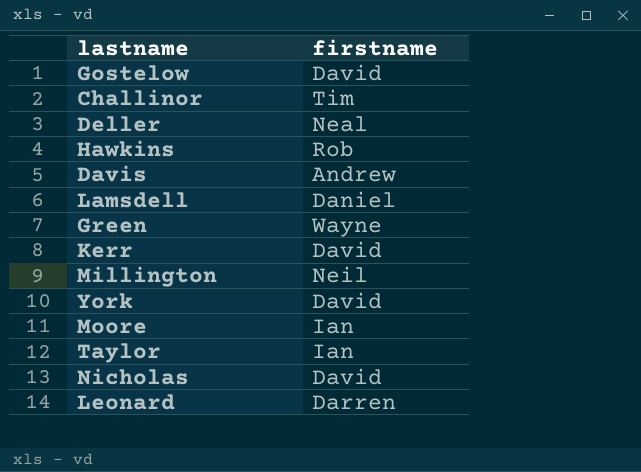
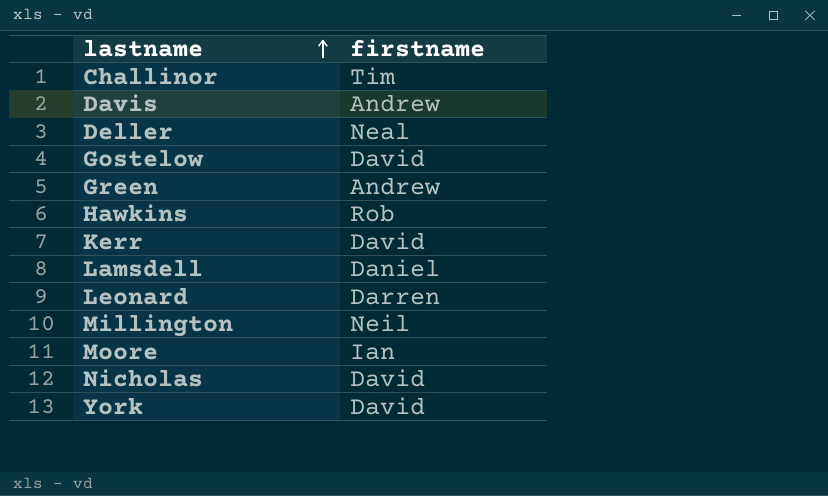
row order: none -> lastname ascending
row Taylor: Ian -> none
Green | firstname: Wayne -> Andrew

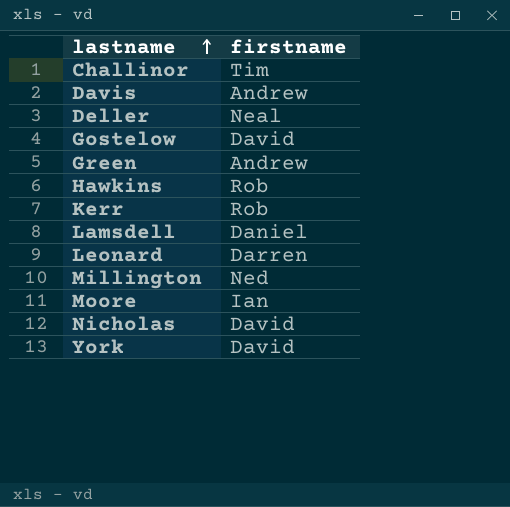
Kerr | firstname: David -> Rob
Millington | firstname: Neil -> Ned

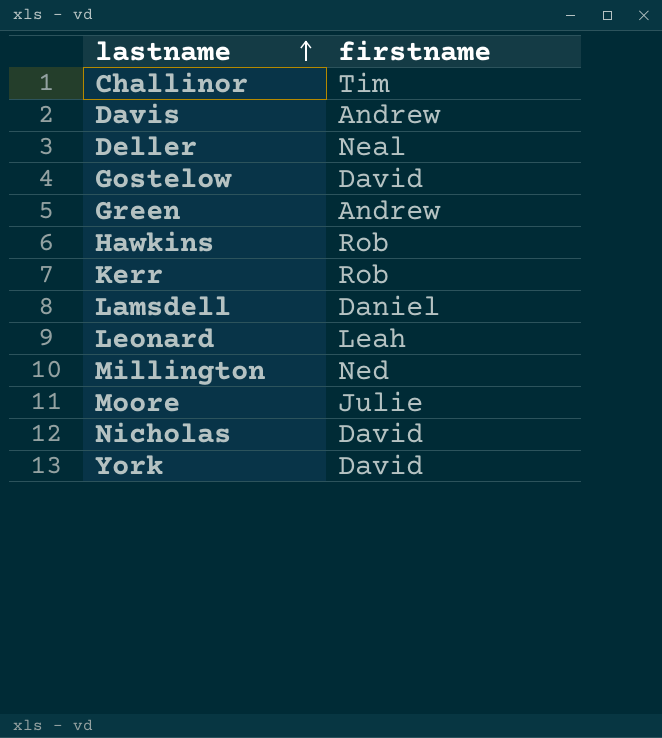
Leonard | firstname: Darren -> Leah
Moore | firstname: Ian -> Julie

